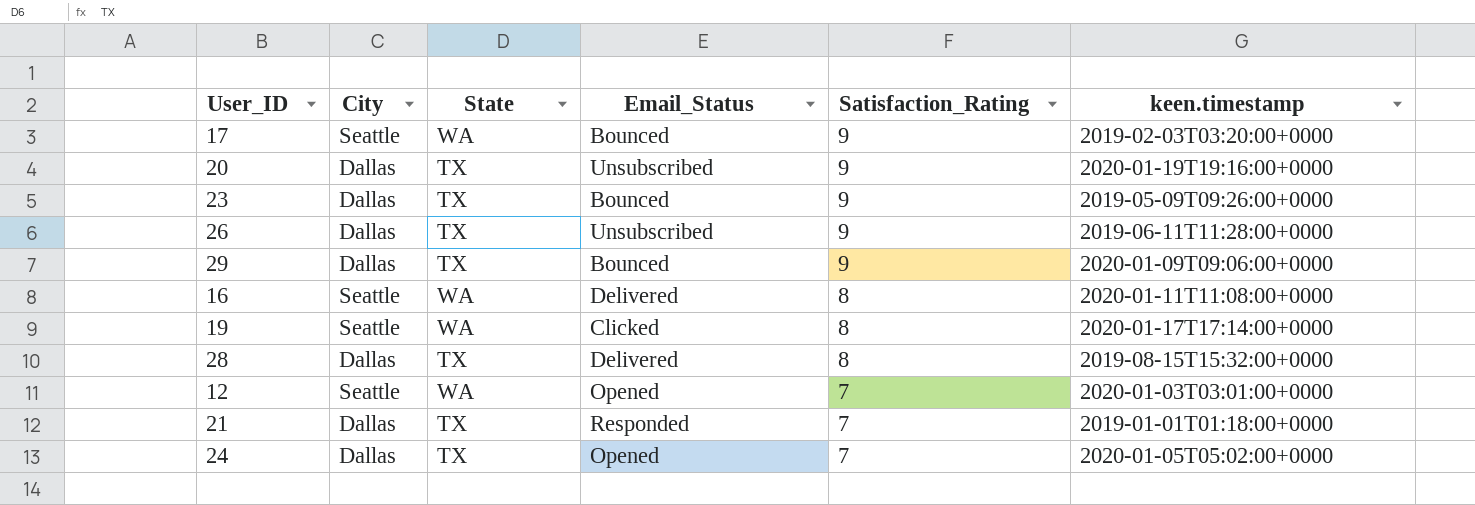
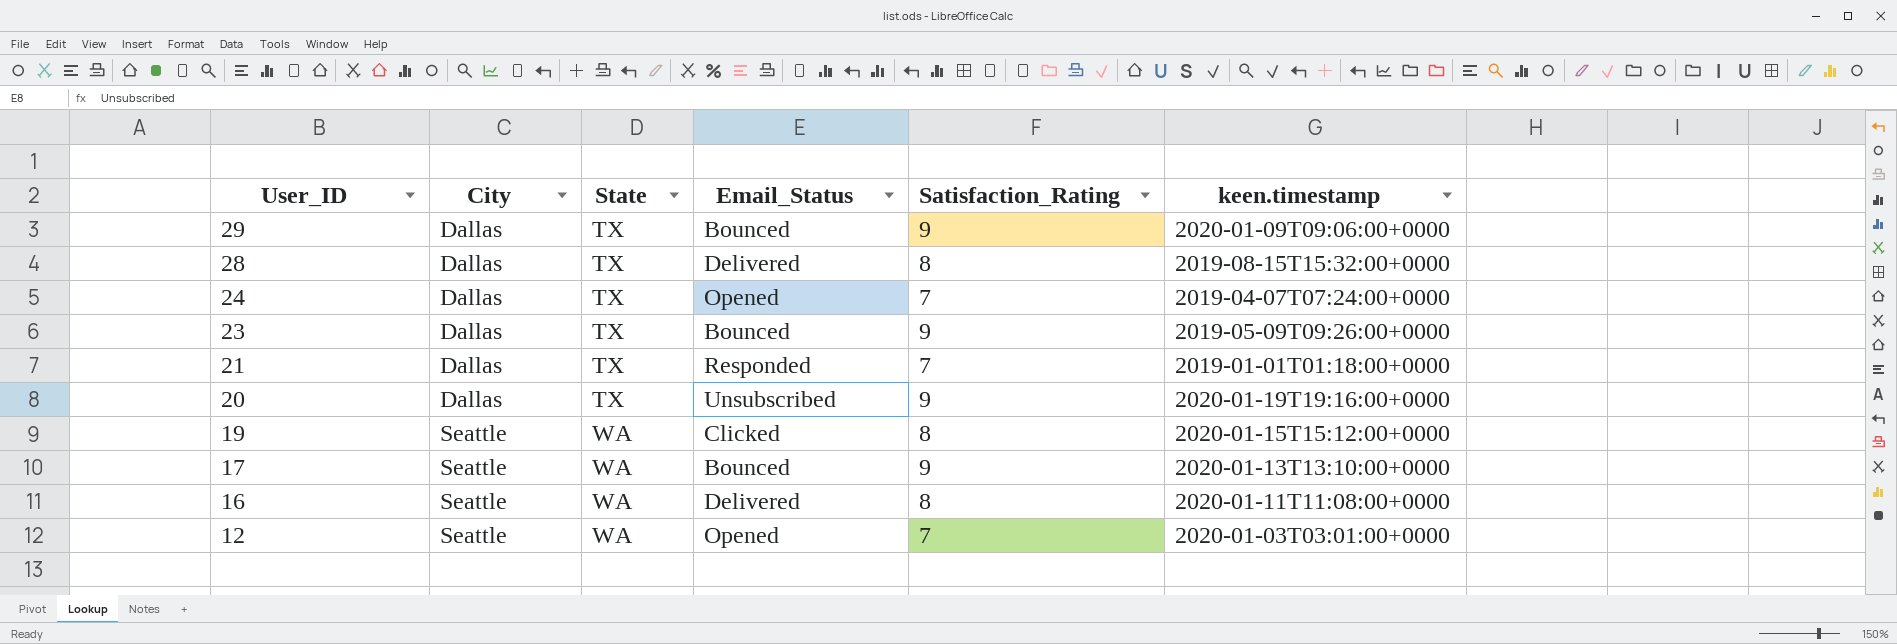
row order: Satisfaction_Rating descending -> User_ID descending
row 26: Dallas | TX | Unsubscribed | 9 | 2019-06-11T11:28:00+0000 -> none
24 | keen.timestamp: 2020-01-05T05:02:00+0000 -> 2019-04-07T07:24:00+0000
19 | keen.timestamp: 2020-01-17T17:14:00+0000 -> 2020-01-15T15:12:00+0000
17 | keen.timestamp: 2019-02-03T03:20:00+0000 -> 2020-01-13T13:10:00+0000

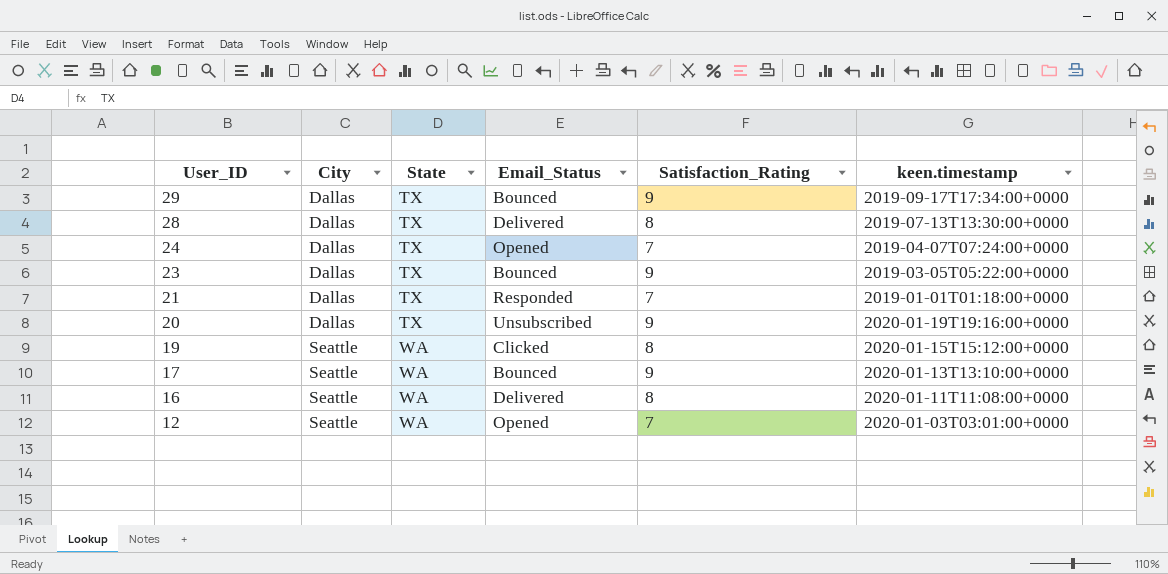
29 | keen.timestamp: 2020-01-09T09:06:00+0000 -> 2019-09-17T17:34:00+0000
28 | keen.timestamp: 2019-08-15T15:32:00+0000 -> 2019-07-13T13:30:00+0000
23 | keen.timestamp: 2019-05-09T09:26:00+0000 -> 2019-03-05T05:22:00+0000

